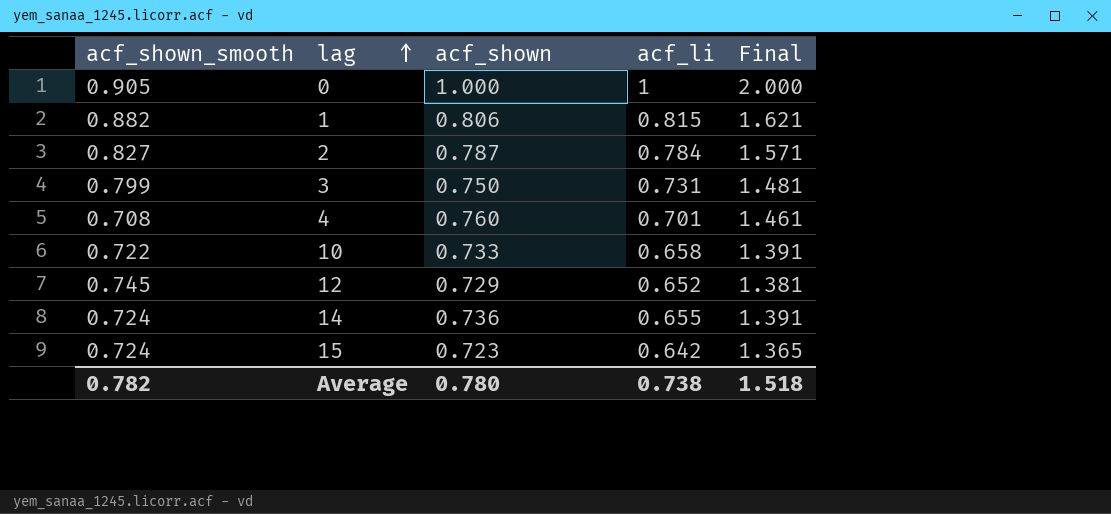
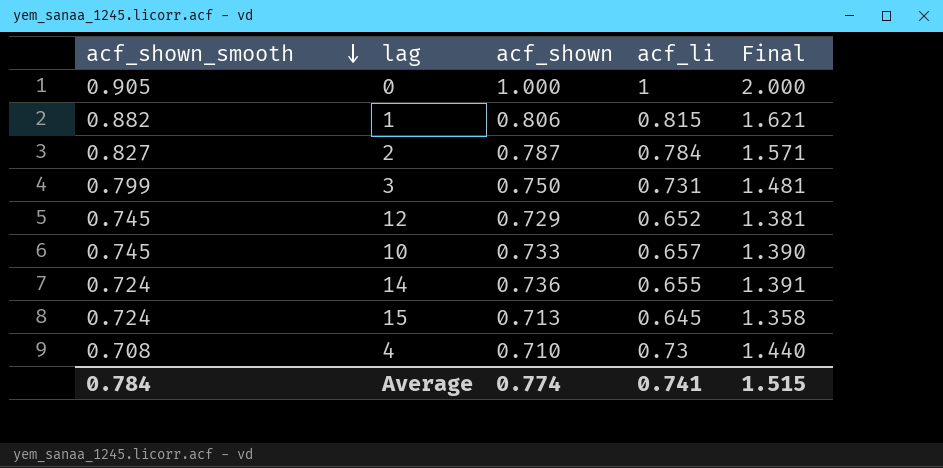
row order: lag ascending -> acf_shown_smooth descending
10 | acf_shown_smooth: 0.722 -> 0.745
10 | acf_li: 0.658 -> 0.657
10 | Final: 1.391 -> 1.390
15 | acf_shown: 0.723 -> 0.713
15 | acf_li: 0.642 -> 0.645
15 | Final: 1.365 -> 1.358
4 | acf_shown: 0.760 -> 0.710
4 | acf_li: 0.701 -> 0.73
4 | Final: 1.461 -> 1.440
Average | acf_shown_smooth: 0.782 -> 0.784
Average | acf_shown: 0.780 -> 0.774
Average | acf_li: 0.738 -> 0.741
Average | Final: 1.518 -> 1.515

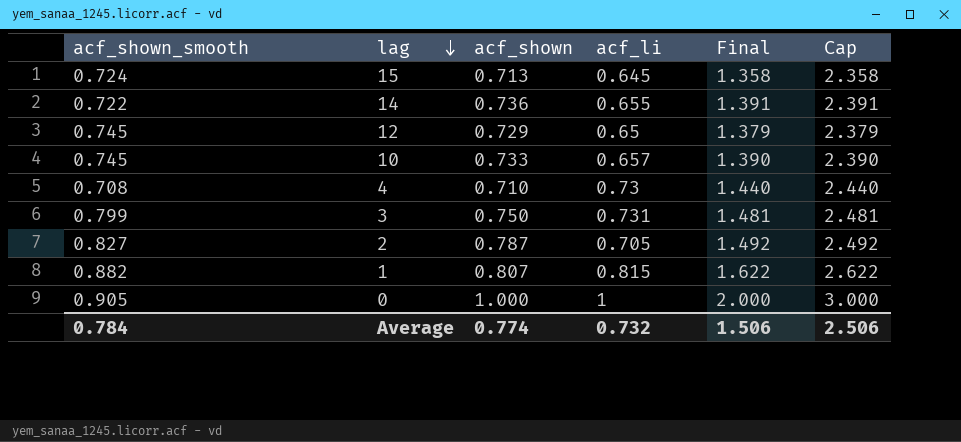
row order: acf_shown_smooth descending -> lag descending
column Cap | formula: none -> [Final] + 1
14 | acf_shown_smooth: 0.724 -> 0.722
12 | acf_li: 0.652 -> 0.65
12 | Final: 1.381 -> 1.379
2 | acf_li: 0.784 -> 0.705
2 | Final: 1.571 -> 1.492
1 | acf_shown: 0.806 -> 0.807
1 | Final: 1.621 -> 1.622
Average | acf_li: 0.741 -> 0.732
Average | Final: 1.515 -> 1.506

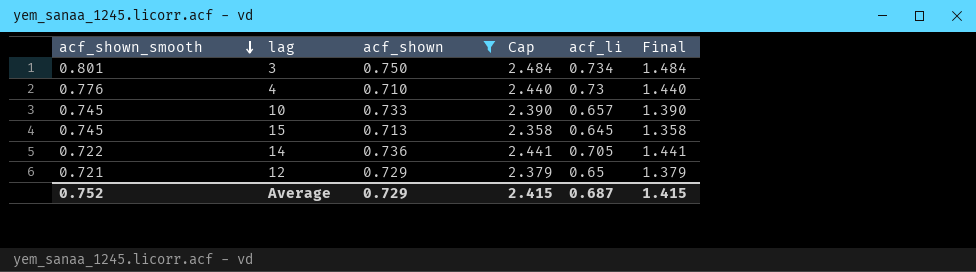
filter: none -> acf_shown <= 0.750
row order: lag descending -> acf_shown_smooth descending
column Cap | position: 6 -> 4
3 | acf_shown_smooth: 0.799 -> 0.801
3 | Cap: 2.481 -> 2.484
3 | acf_li: 0.731 -> 0.734
3 | Final: 1.481 -> 1.484
4 | acf_shown_smooth: 0.708 -> 0.776
15 | acf_shown_smooth: 0.724 -> 0.745
14 | Cap: 2.391 -> 2.441
14 | acf_li: 0.655 -> 0.705
14 | Final: 1.391 -> 1.441
12 | acf_shown_smooth: 0.745 -> 0.721
Average | acf_shown_smooth: 0.784 -> 0.752
Average | acf_shown: 0.774 -> 0.729
Average | Cap: 2.506 -> 2.415
Average | acf_li: 0.732 -> 0.687
Average | Final: 1.506 -> 1.415

